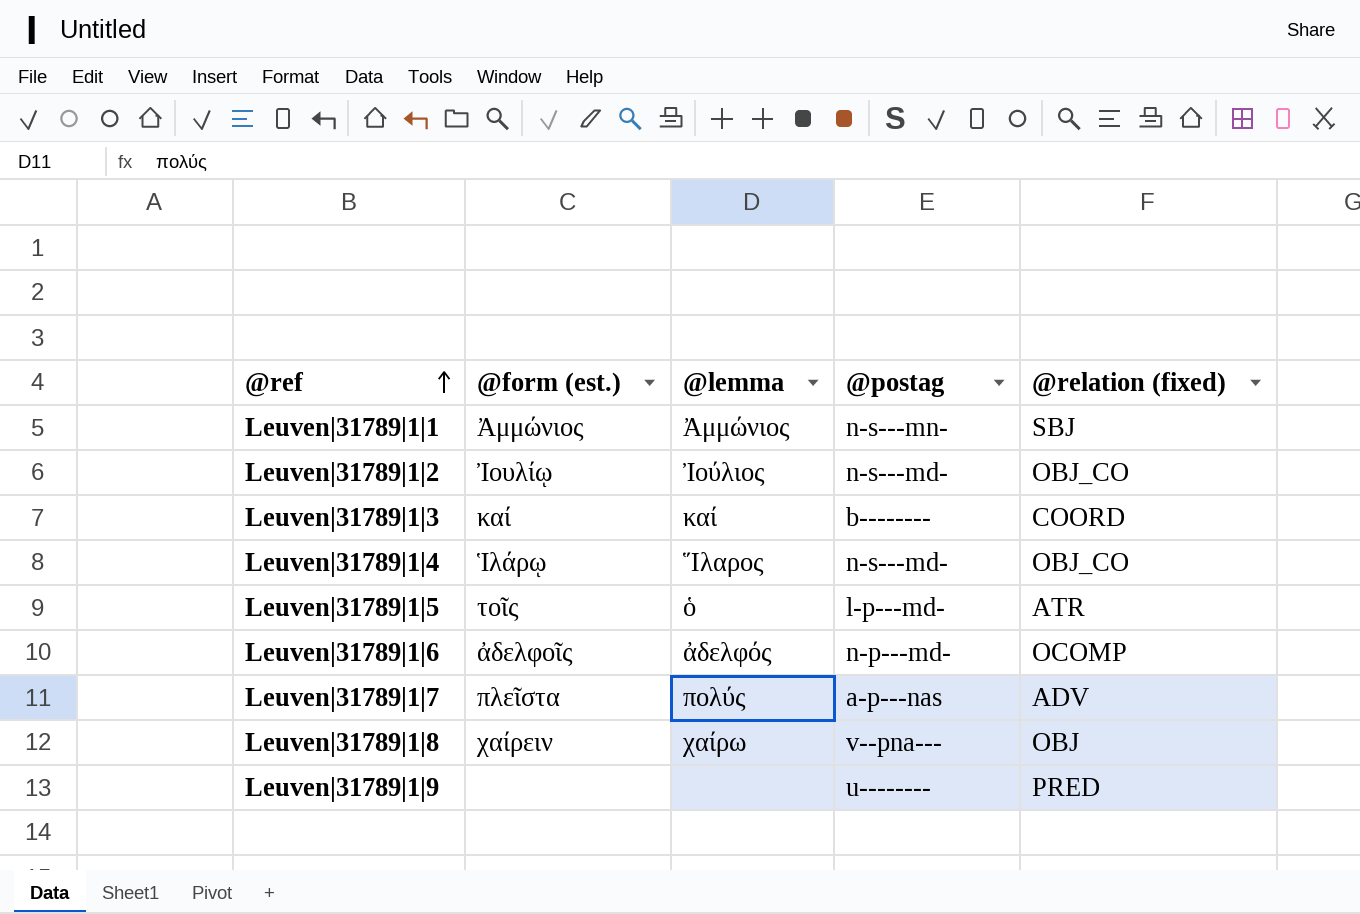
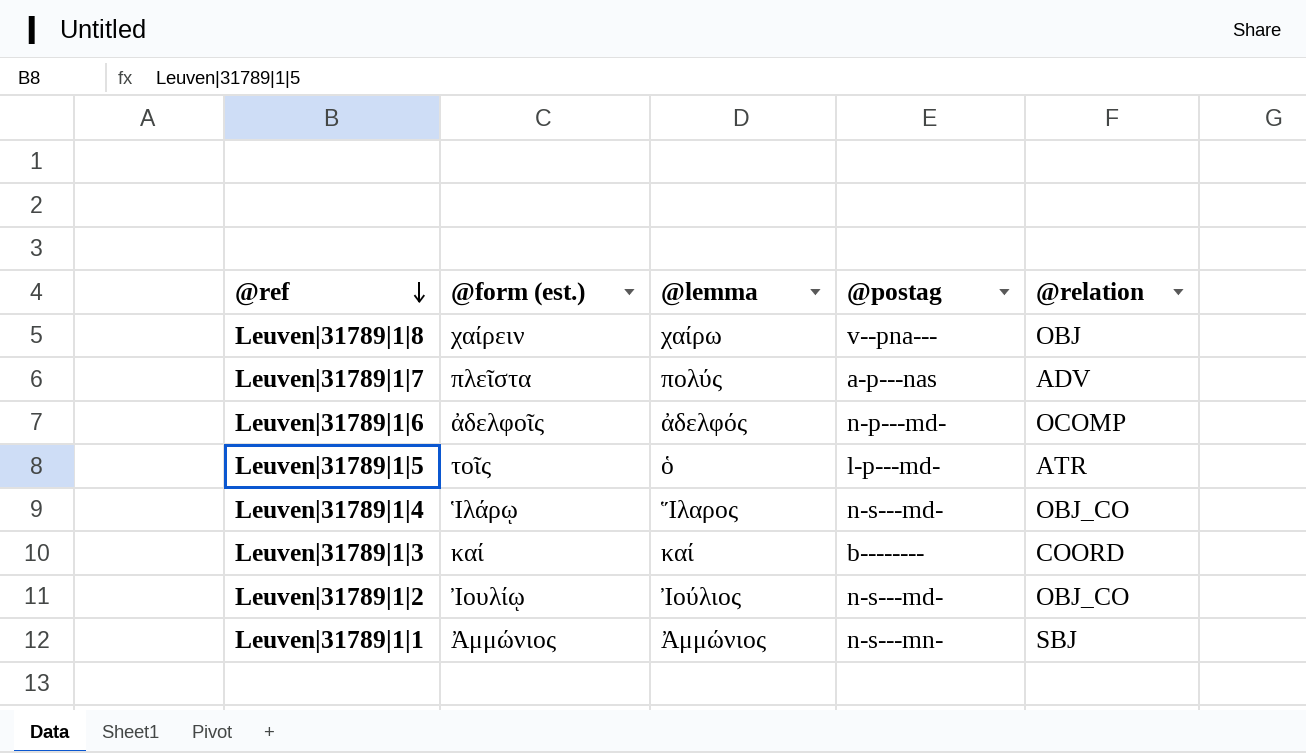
row order: @ref ascending -> @ref descending
column name: @relation (fixed) -> @relation
row Leuven|31789|1|9: none | none | u-------- | PRED -> none

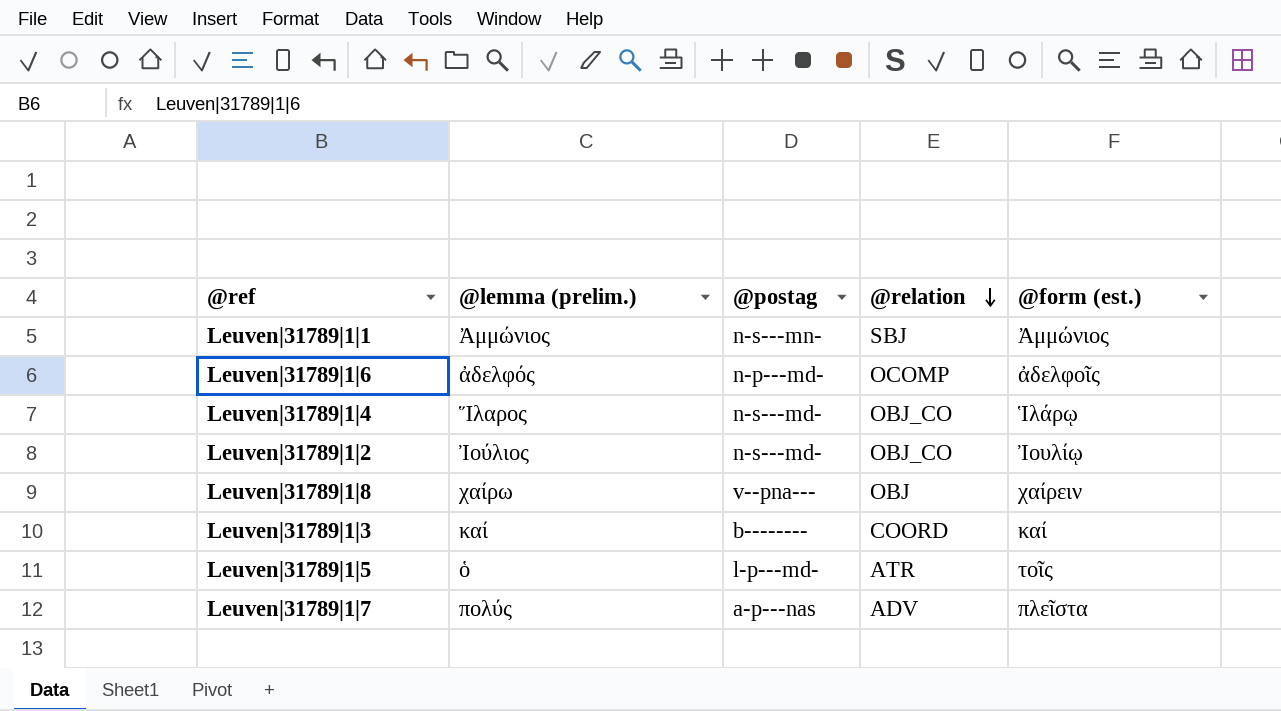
row order: @ref descending -> @relation descending
column name: @lemma -> @lemma (prelim.)
column @form (est.) | position: 2 -> 5

